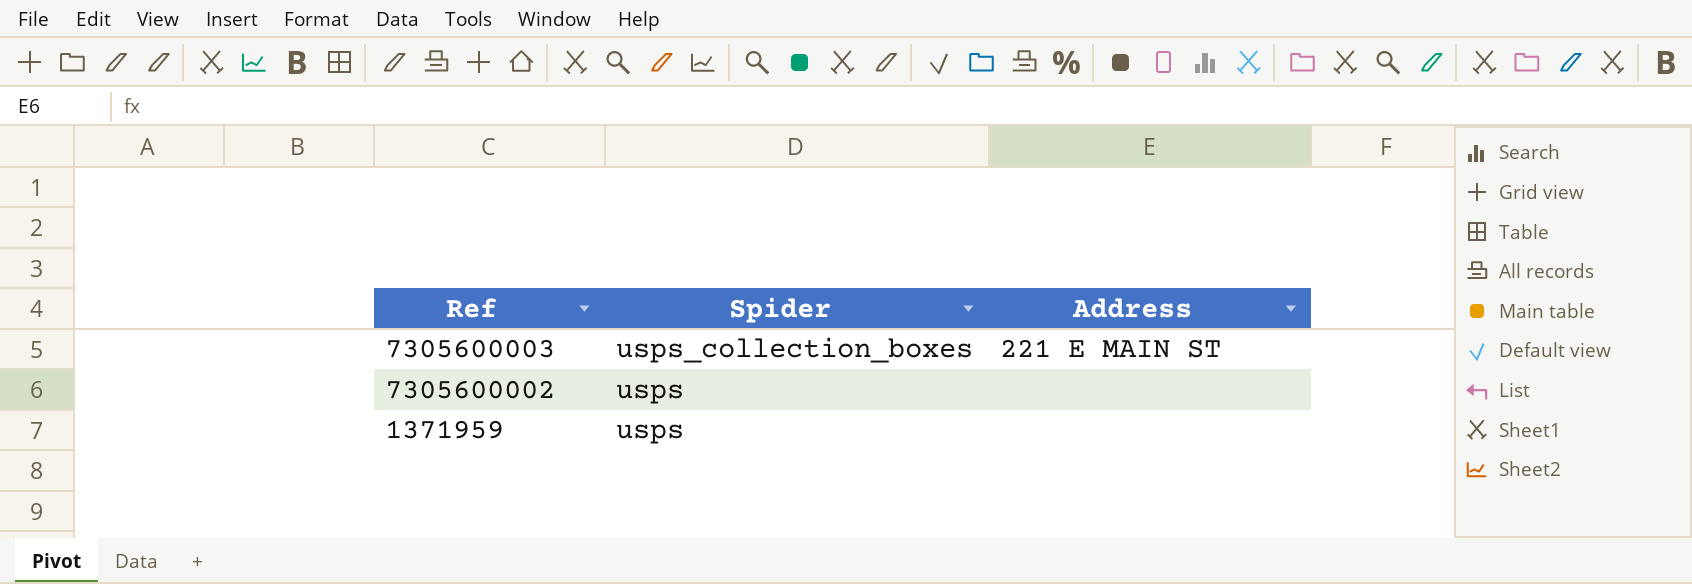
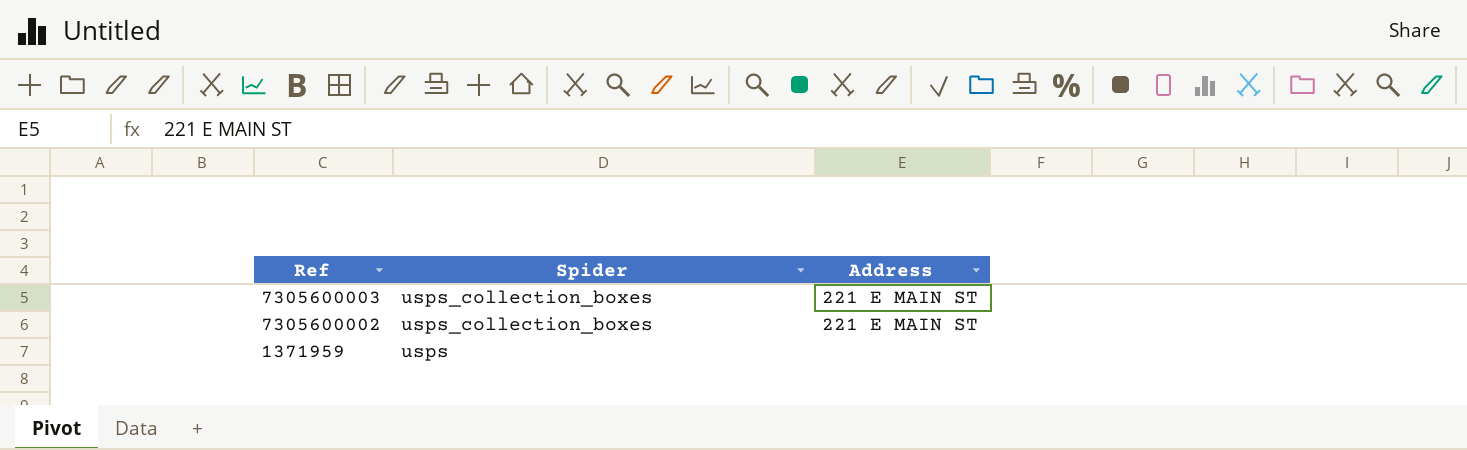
7305600002 | Spider: usps -> usps_collection_boxes
7305600002 | Address: none -> 221 E MAIN ST

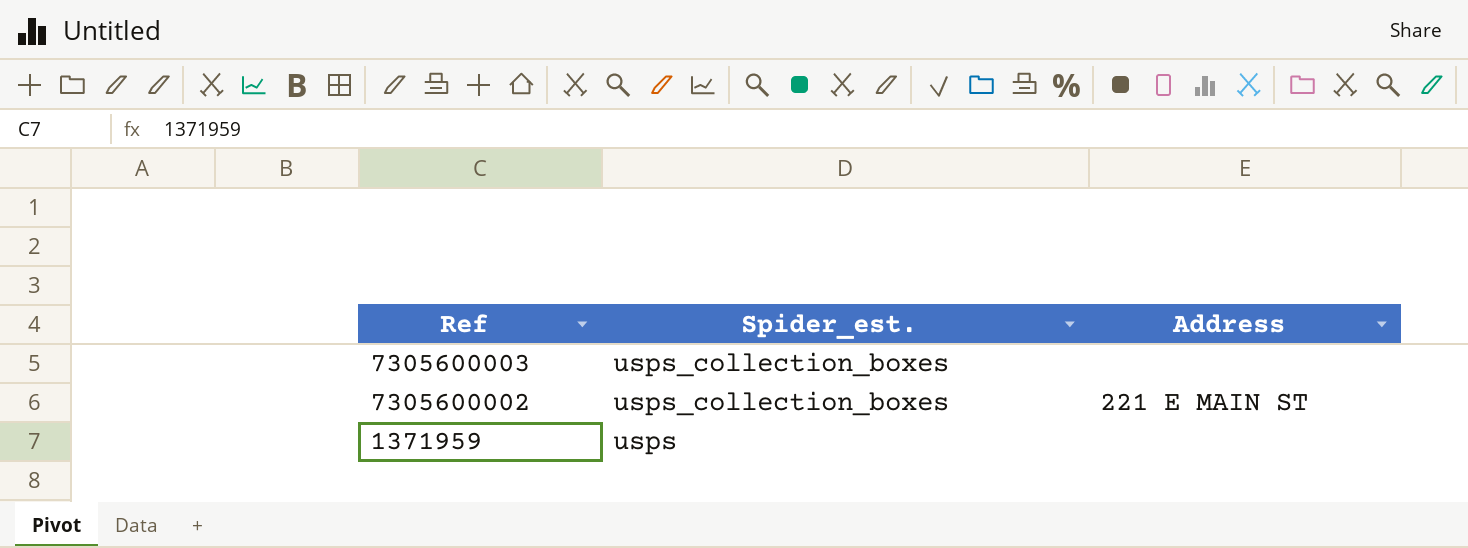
column name: Spider -> Spider_est.
7305600003 | Address: 221 E MAIN ST -> none

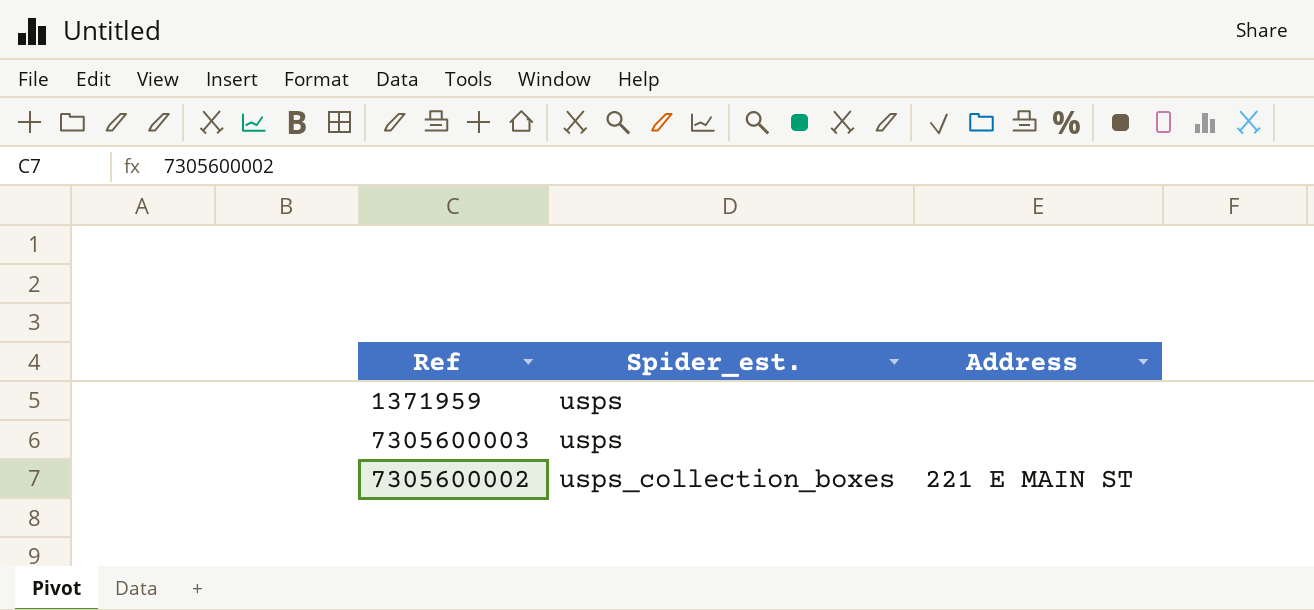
row order: Ref descending -> Spider_est. ascending
7305600003 | Spider_est.: usps_collection_boxes -> usps

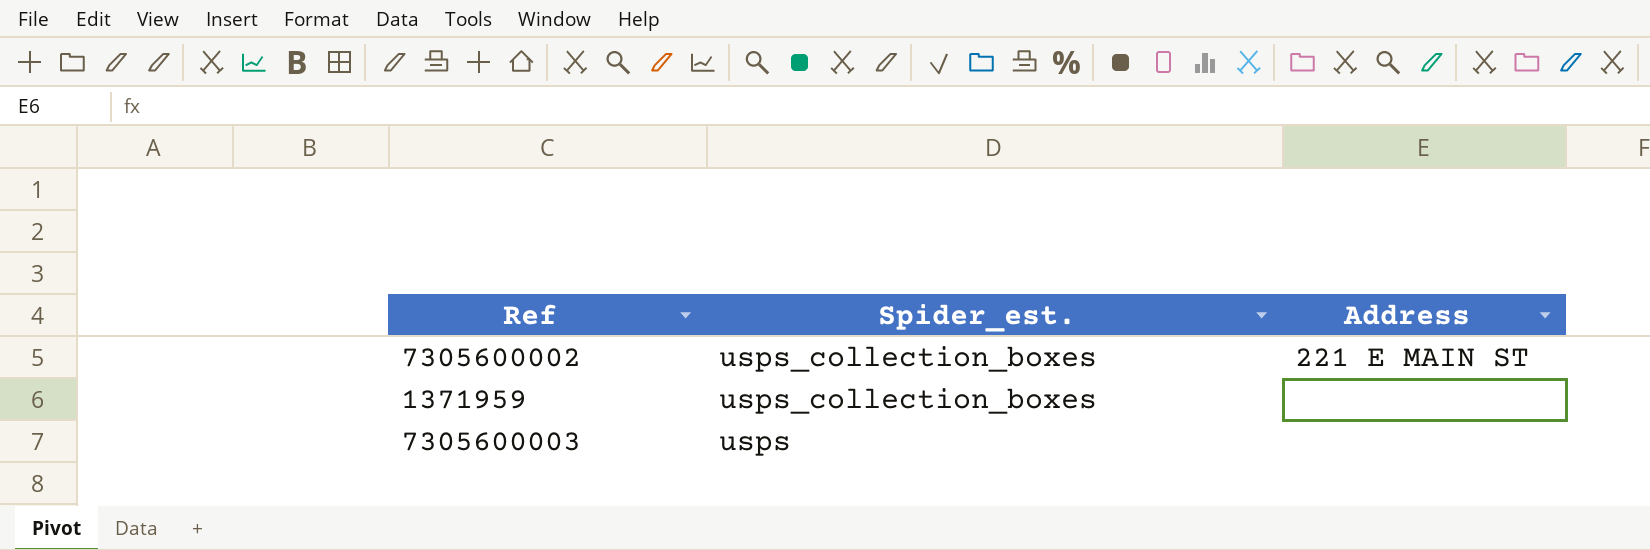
row order: Spider_est. ascending -> Spider_est. descending
1371959 | Spider_est.: usps -> usps_collection_boxes

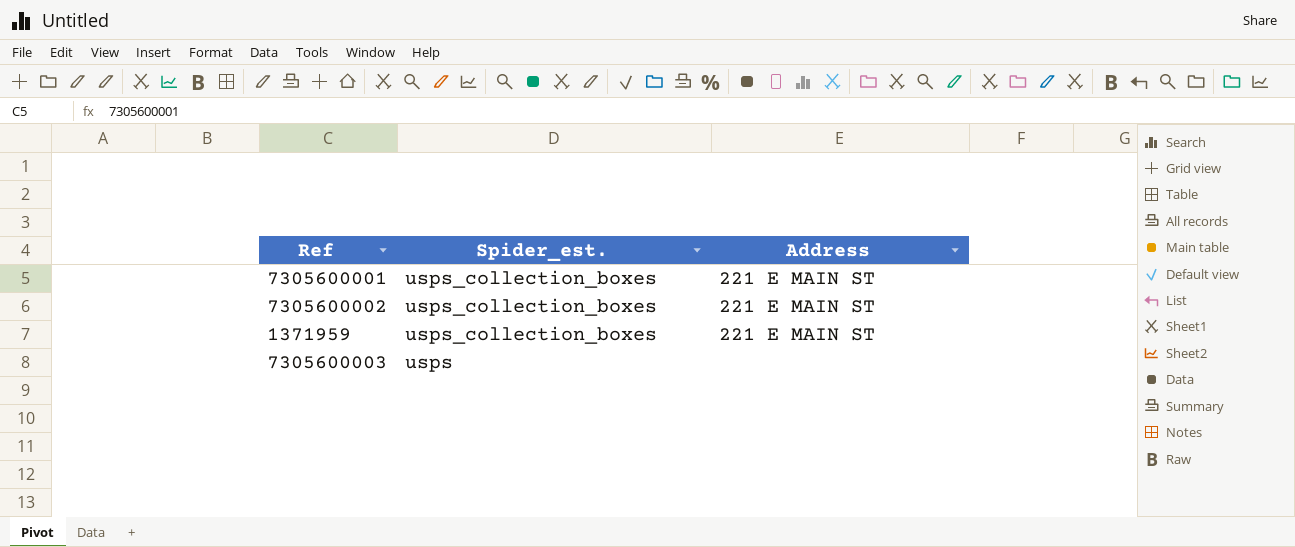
row 7305600001: none -> usps_collection_boxes | 221 E MAIN ST
1371959 | Address: none -> 221 E MAIN ST

